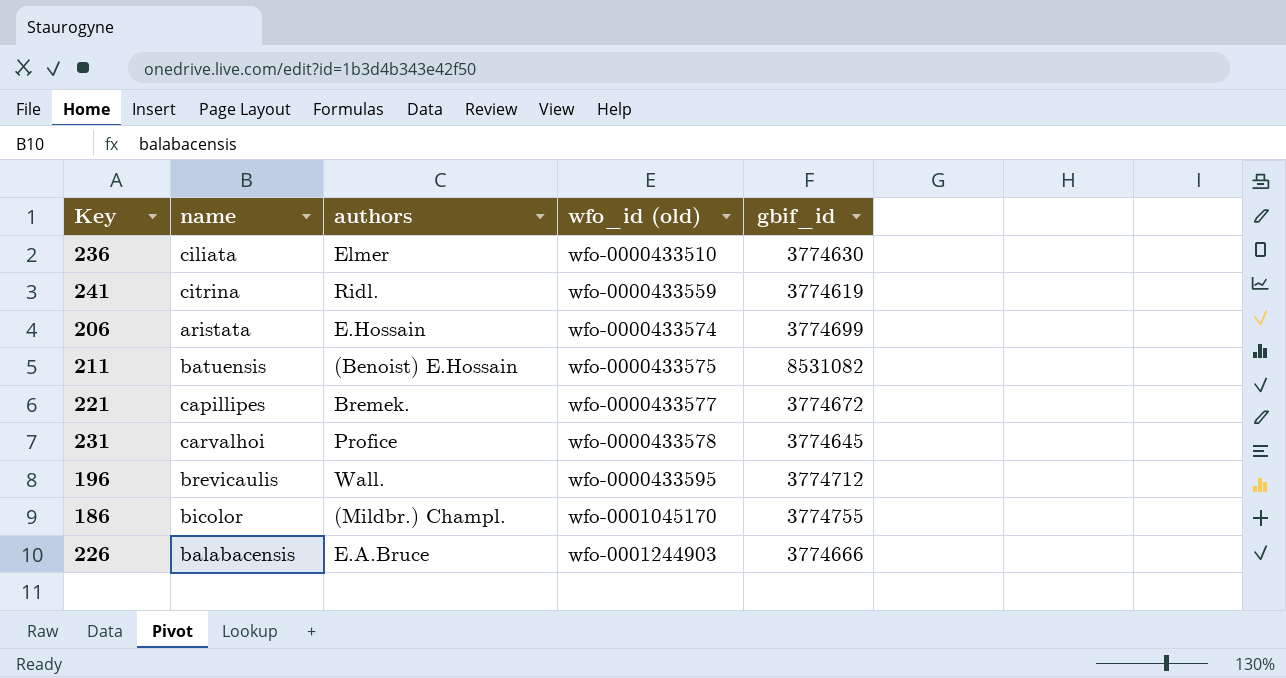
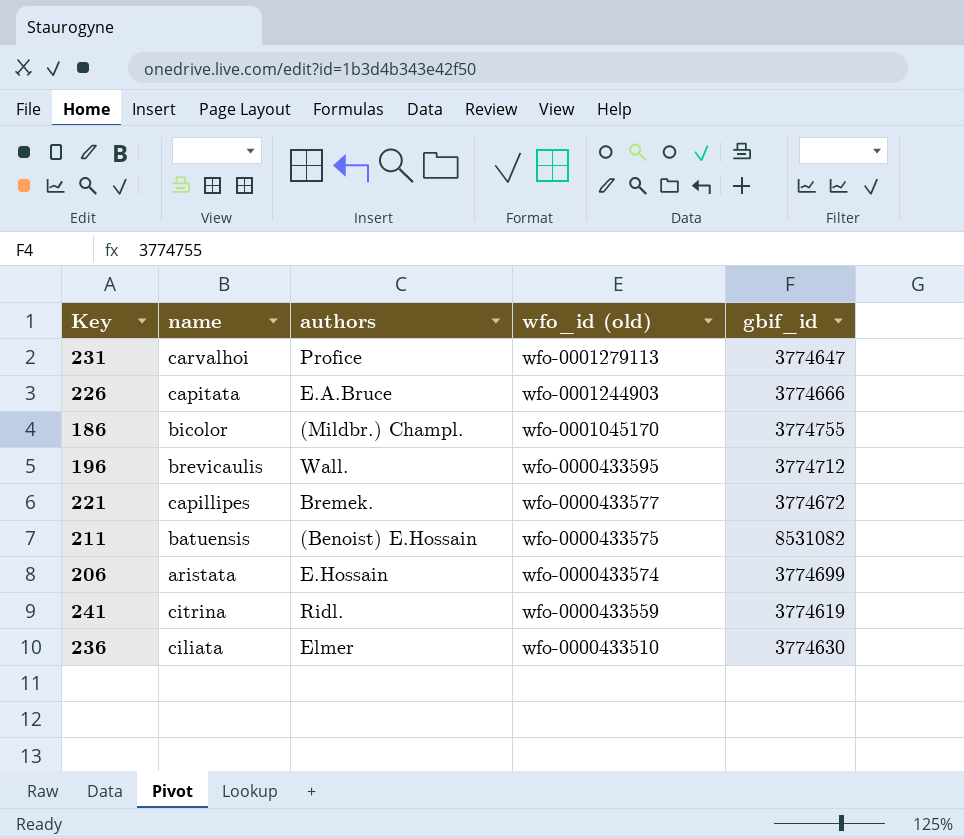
row order: wfo_id (old) ascending -> wfo_id (old) descending
231 | wfo_id (old): wfo-0000433578 -> wfo-0001279113
231 | gbif_id: 3774645 -> 3774647
226 | name: balabacensis -> capitata

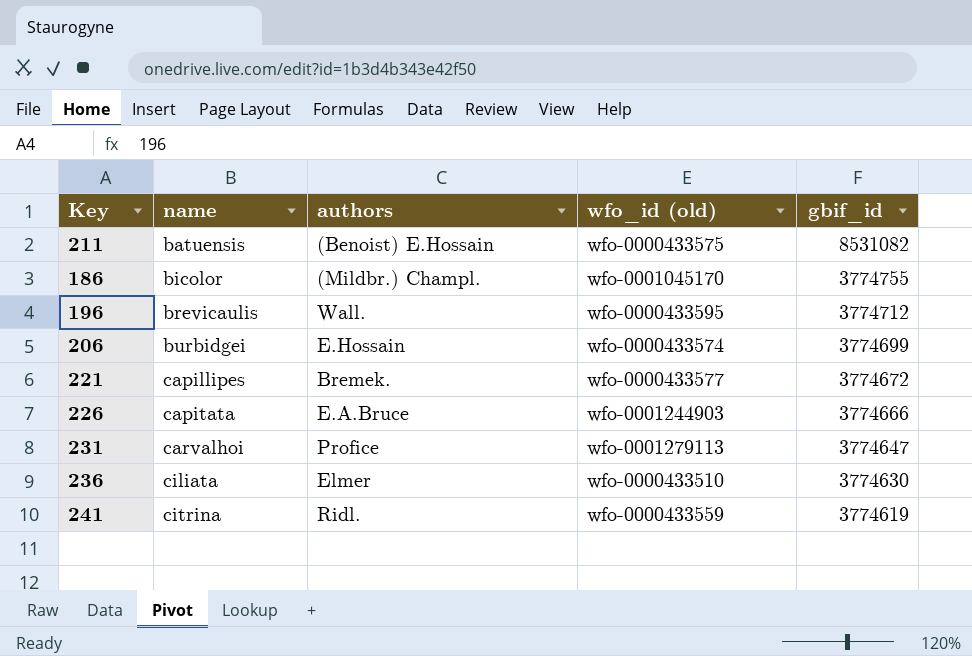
row order: wfo_id (old) descending -> name ascending
206 | name: aristata -> burbidgei

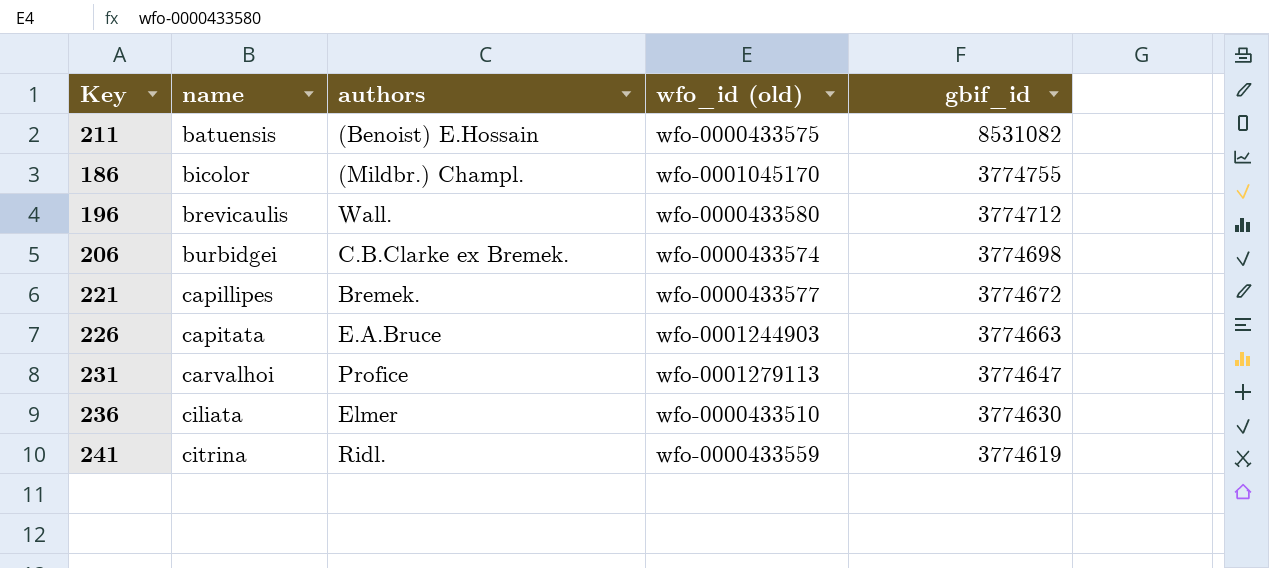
196 | wfo_id (old): wfo-0000433595 -> wfo-0000433580
206 | authors: E.Hossain -> C.B.Clarke ex Bremek.
206 | gbif_id: 3774699 -> 3774698
226 | gbif_id: 3774666 -> 3774663

